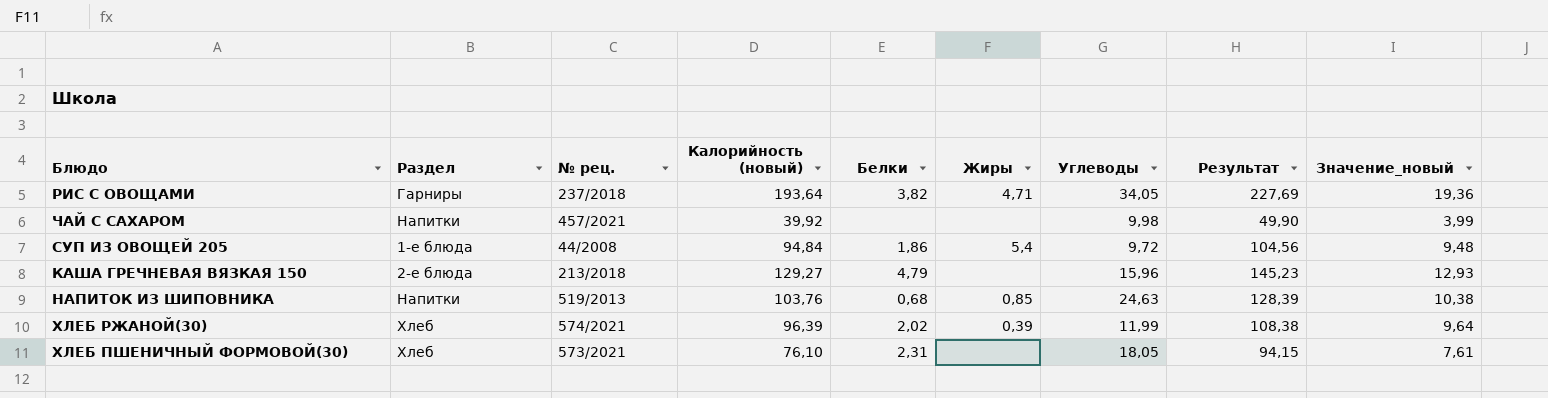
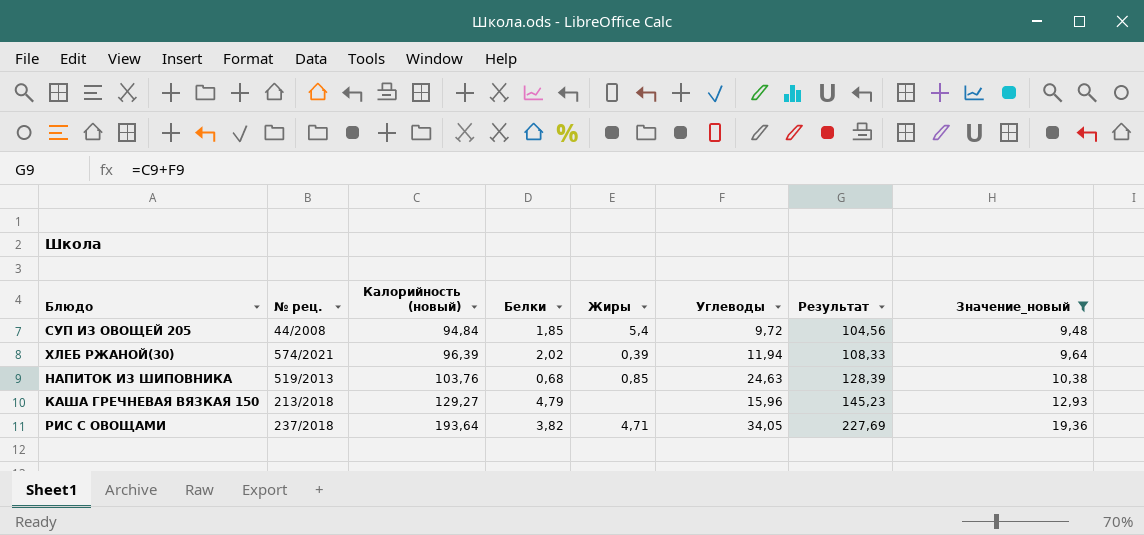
filter: none -> Значение_новый >= 9,48
row order: none -> Калорийность (новый) ascending
column Раздел | position: 2 -> none
СУП ИЗ ОВОЩЕЙ 205 | Белки: 1,86 -> 1,85
ХЛЕБ РЖАНОЙ(30) | Углеводы: 11,99 -> 11,94
ХЛЕБ РЖАНОЙ(30) | Результат: 108,38 -> 108,33

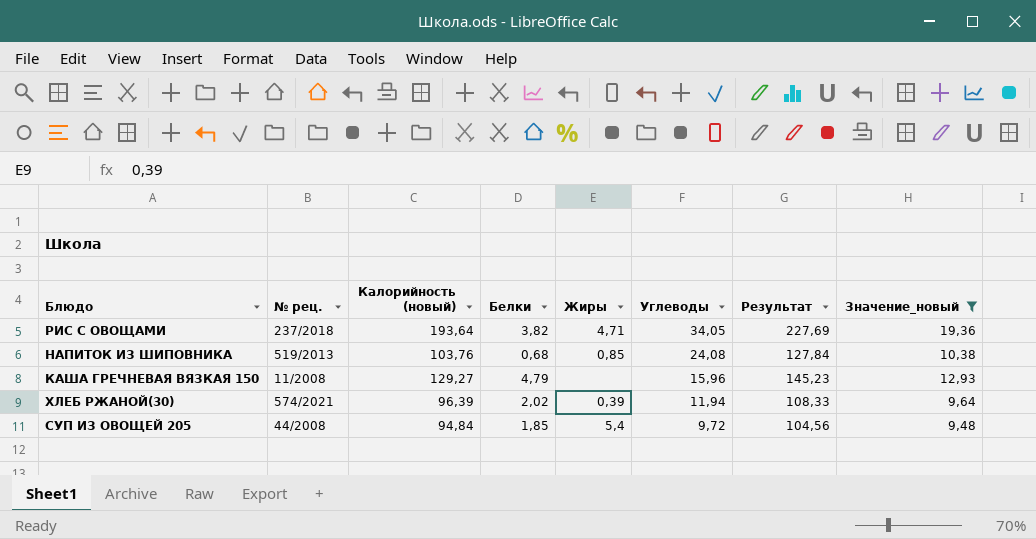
row order: Калорийность (новый) ascending -> Углеводы descending
НАПИТОК ИЗ ШИПОВНИКА | Углеводы: 24,63 -> 24,08
НАПИТОК ИЗ ШИПОВНИКА | Результат: 128,39 -> 127,84
КАША ГРЕЧНЕВАЯ ВЯЗКАЯ 150 | № рец.: 213/2018 -> 11/2008

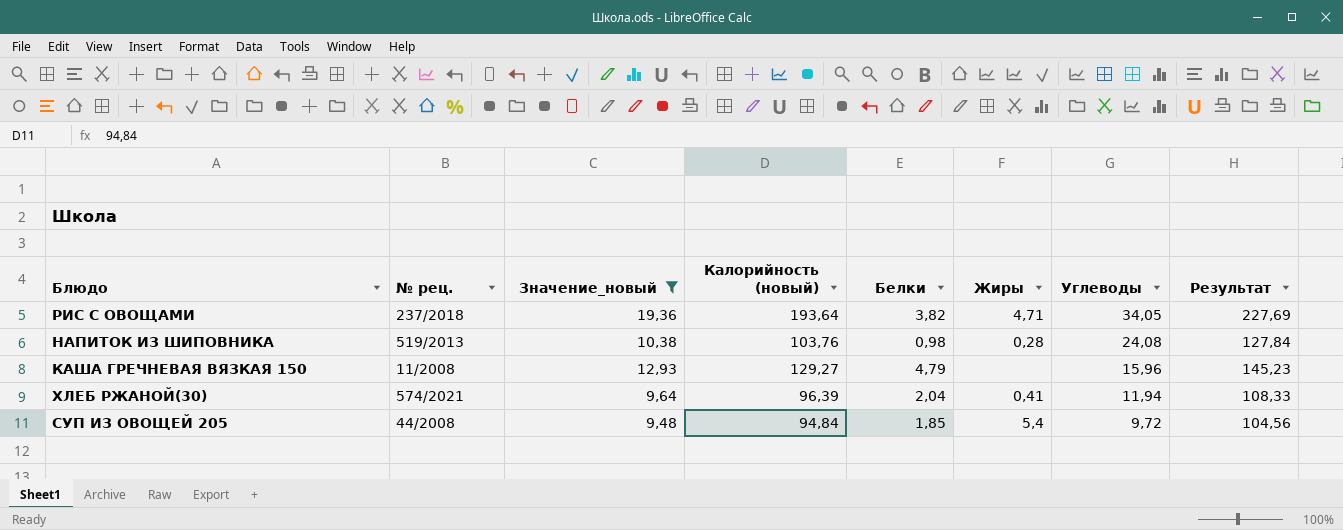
column Значение_новый | position: 8 -> 3
НАПИТОК ИЗ ШИПОВНИКА | Белки: 0,68 -> 0,98
НАПИТОК ИЗ ШИПОВНИКА | Жиры: 0,85 -> 0,28
ХЛЕБ РЖАНОЙ(30) | Белки: 2,02 -> 2,04
ХЛЕБ РЖАНОЙ(30) | Жиры: 0,39 -> 0,41

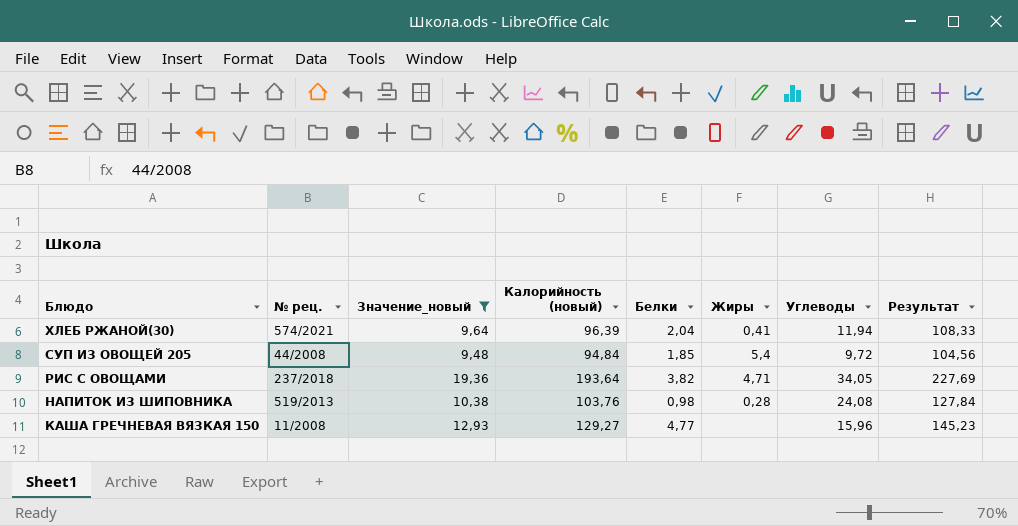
row order: Углеводы descending -> Блюдо descending
КАША ГРЕЧНЕВАЯ ВЯЗКАЯ 150 | Белки: 4,79 -> 4,77

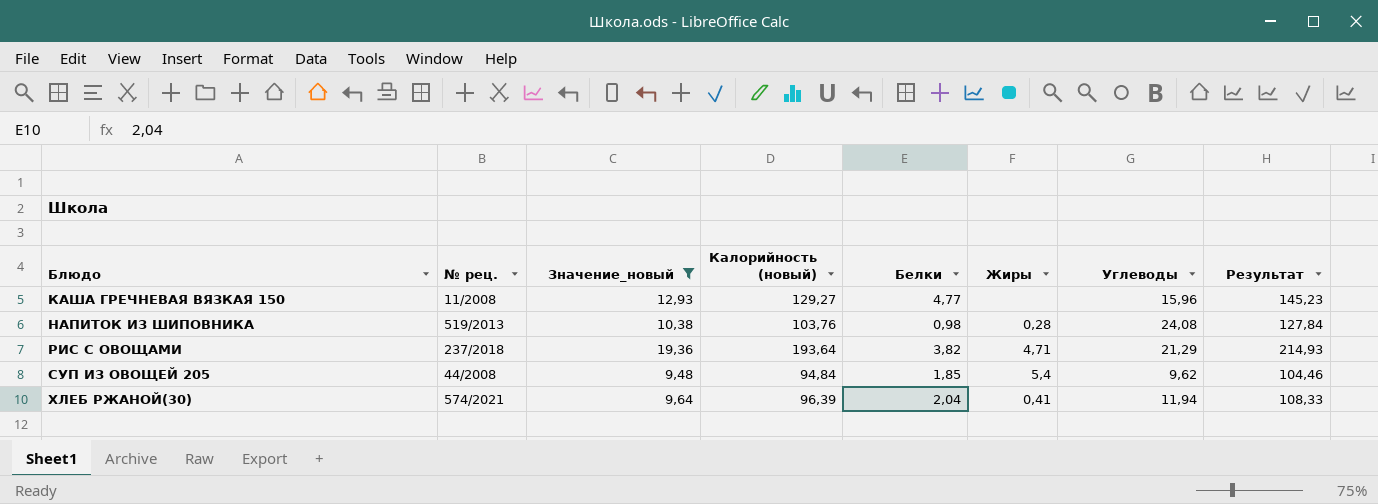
row order: Блюдо descending -> Блюдо ascending
РИС С ОВОЩАМИ | Углеводы: 34,05 -> 21,29
РИС С ОВОЩАМИ | Результат: 227,69 -> 214,93
СУП ИЗ ОВОЩЕЙ 205 | Углеводы: 9,72 -> 9,62
СУП ИЗ ОВОЩЕЙ 205 | Результат: 104,56 -> 104,46

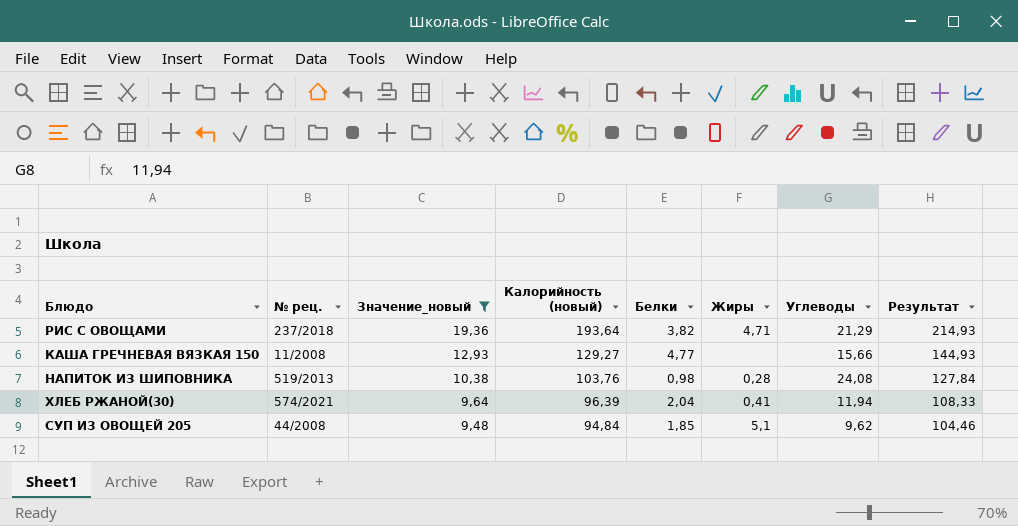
row order: Блюдо ascending -> Значение_новый descending
КАША ГРЕЧНЕВАЯ ВЯЗКАЯ 150 | Углеводы: 15,96 -> 15,66
КАША ГРЕЧНЕВАЯ ВЯЗКАЯ 150 | Результат: 145,23 -> 144,93
СУП ИЗ ОВОЩЕЙ 205 | Жиры: 5,4 -> 5,1

